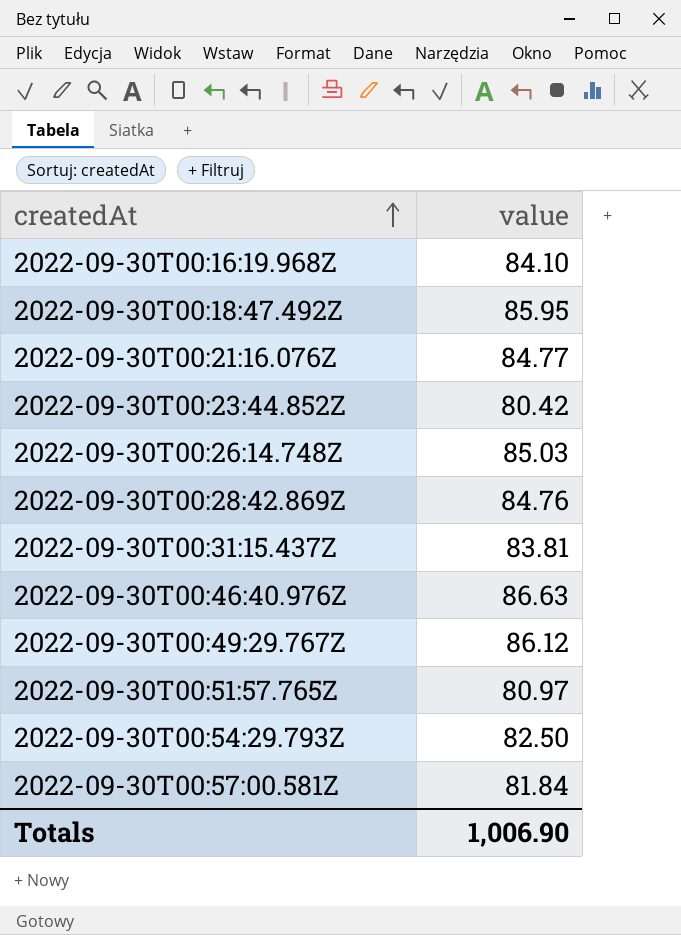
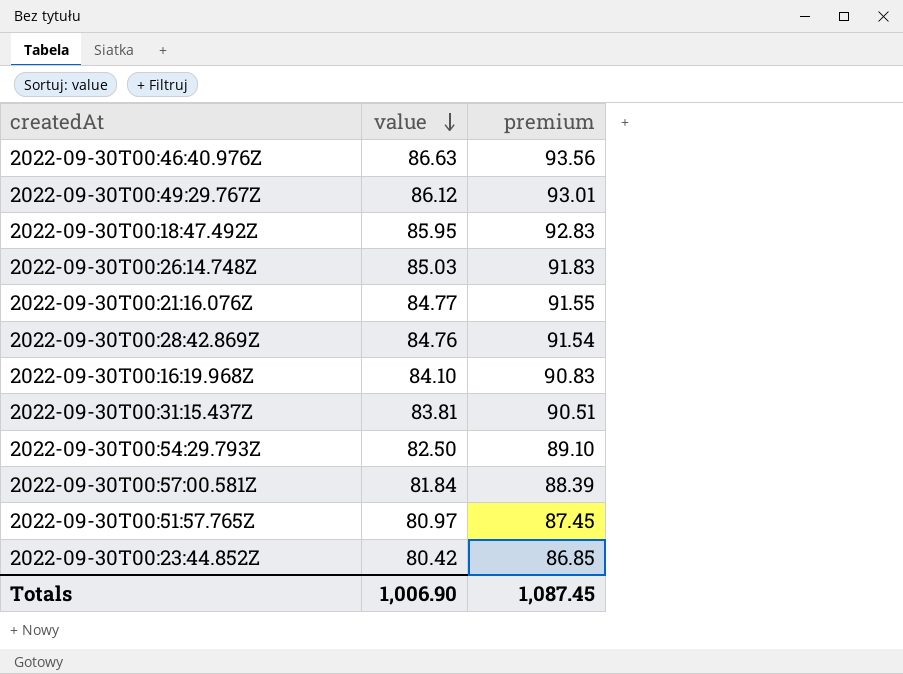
row order: createdAt ascending -> value descending
column premium | formula: none -> [value] * 1.08

